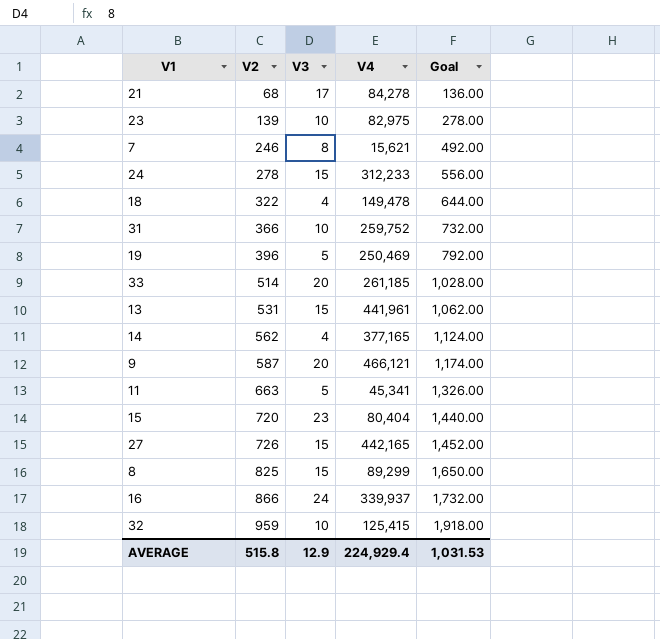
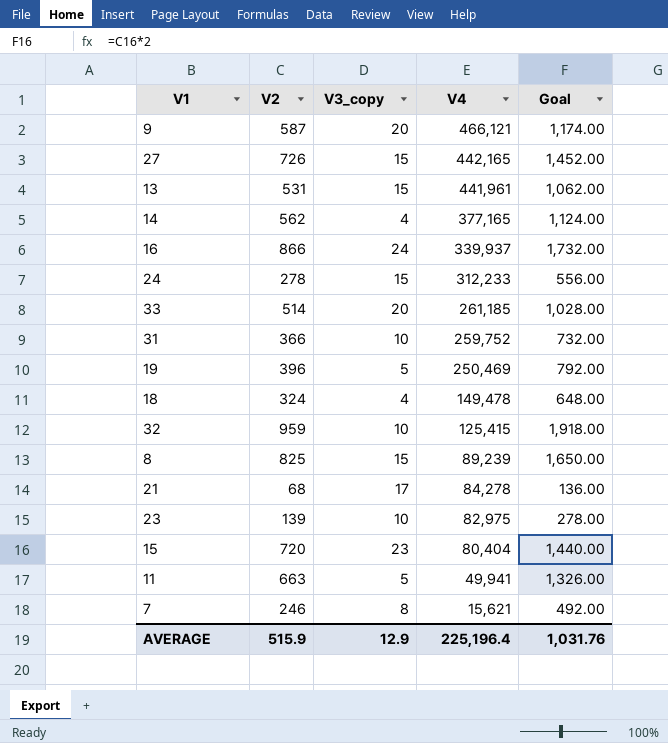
row order: V2 ascending -> V4 descending
column name: V3 -> V3_copy
18 | V2: 322 -> 324
18 | Goal: 644.00 -> 648.00
8 | V4: 89,299 -> 89,239
11 | V4: 45,341 -> 49,941
AVERAGE | V2: 515.8 -> 515.9
AVERAGE | V4: 224,929.4 -> 225,196.4
AVERAGE | Goal: 1,031.53 -> 1,031.76

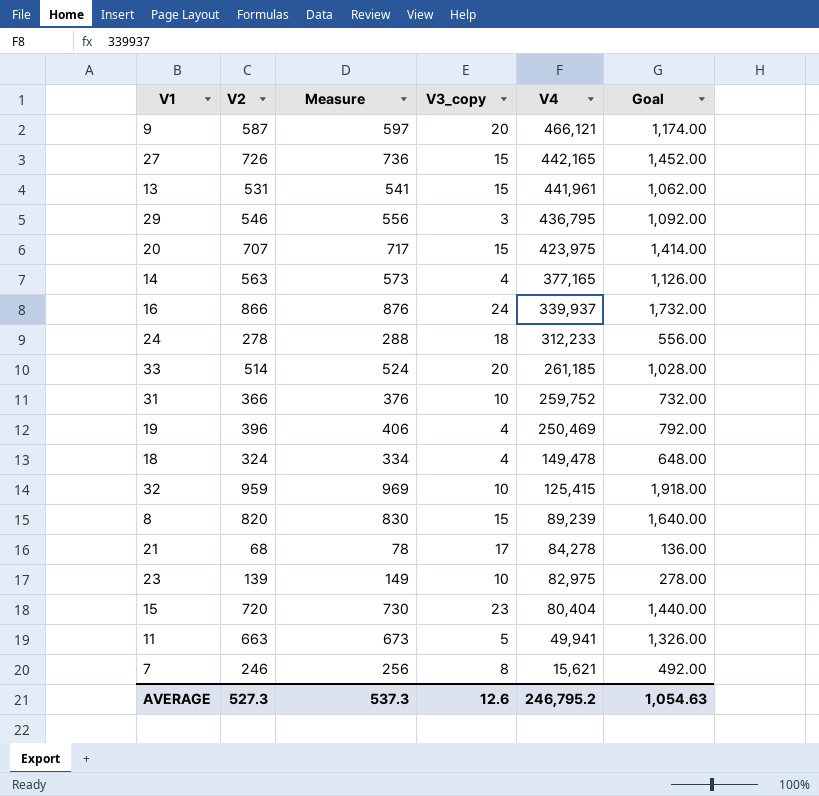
column Measure | formula: none -> [V2] + 10
row 29: none -> 546 | 556 | 3 | 436,795 | 1,092.00
row 20: none -> 707 | 717 | 15 | 423,975 | 1,414.00
14 | V2: 562 -> 563
14 | Goal: 1,124.00 -> 1,126.00
24 | V3_copy: 15 -> 18
19 | V3_copy: 5 -> 4
8 | V2: 825 -> 820
8 | Goal: 1,650.00 -> 1,640.00
AVERAGE | V2: 515.9 -> 527.3
AVERAGE | V3_copy: 12.9 -> 12.6
AVERAGE | V4: 225,196.4 -> 246,795.2
AVERAGE | Goal: 1,031.76 -> 1,054.63

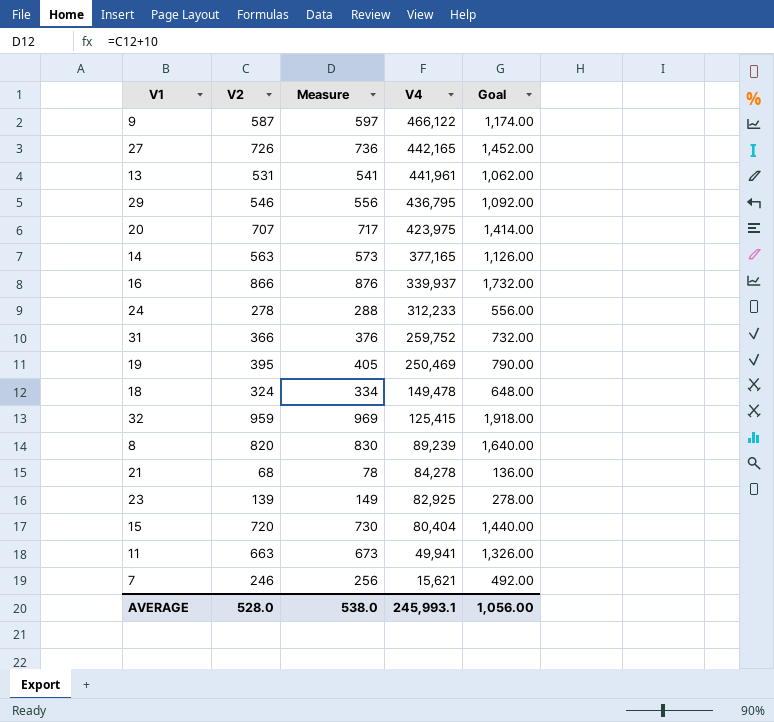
column V3_copy | position: 4 -> none
row 33: 514 | 524 | 20 | 261,185 | 1,028.00 -> none
9 | V4: 466,121 -> 466,122
19 | V2: 396 -> 395
19 | Measure: 406 -> 405
19 | Goal: 792.00 -> 790.00
23 | V4: 82,975 -> 82,925
AVERAGE | V2: 527.3 -> 528.0
AVERAGE | Measure: 537.3 -> 538.0
AVERAGE | V4: 246,795.2 -> 245,993.1
AVERAGE | Goal: 1,054.63 -> 1,056.00

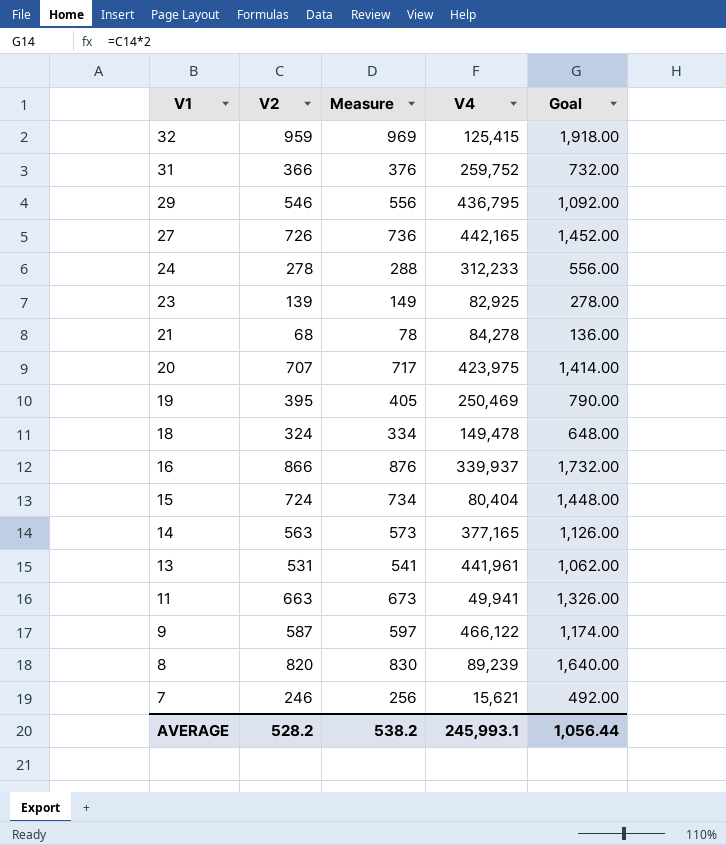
row order: V4 descending -> V1 descending
15 | V2: 720 -> 724
15 | Measure: 730 -> 734
15 | Goal: 1,440.00 -> 1,448.00
AVERAGE | V2: 528.0 -> 528.2
AVERAGE | Measure: 538.0 -> 538.2
AVERAGE | Goal: 1,056.00 -> 1,056.44

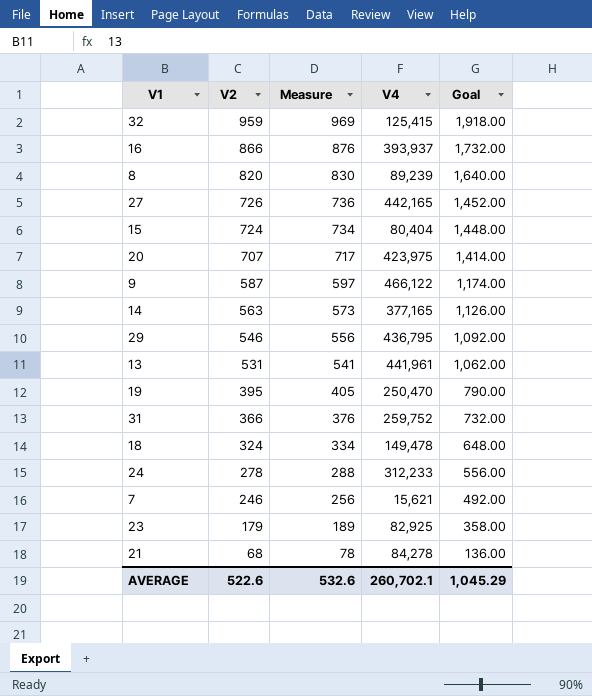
row order: V1 descending -> V2 descending
row 11: 663 | 673 | 49,941 | 1,326.00 -> none
16 | V4: 339,937 -> 393,937
19 | V4: 250,469 -> 250,470
23 | V2: 139 -> 179
23 | Measure: 149 -> 189
23 | Goal: 278.00 -> 358.00
AVERAGE | V2: 528.2 -> 522.6
AVERAGE | Measure: 538.2 -> 532.6
AVERAGE | V4: 245,993.1 -> 260,702.1
AVERAGE | Goal: 1,056.44 -> 1,045.29

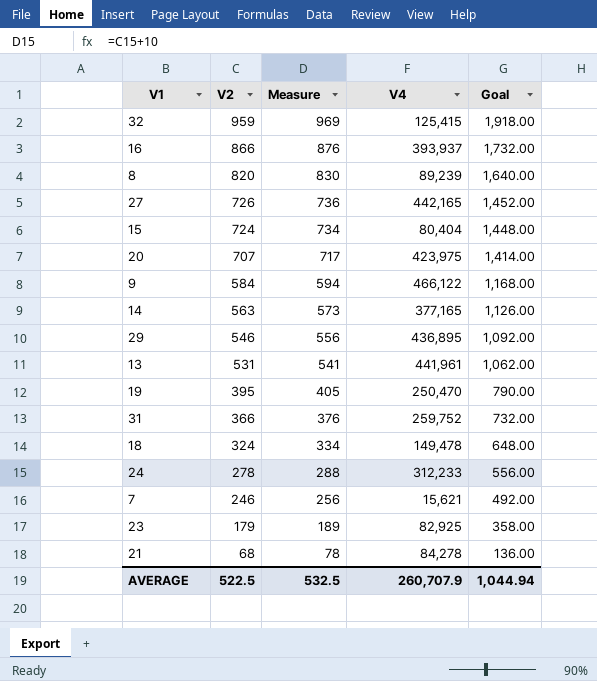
9 | V2: 587 -> 584
9 | Measure: 597 -> 594
9 | Goal: 1,174.00 -> 1,168.00
29 | V4: 436,795 -> 436,895
AVERAGE | V2: 522.6 -> 522.5
AVERAGE | Measure: 532.6 -> 532.5
AVERAGE | V4: 260,702.1 -> 260,707.9
AVERAGE | Goal: 1,045.29 -> 1,044.94

